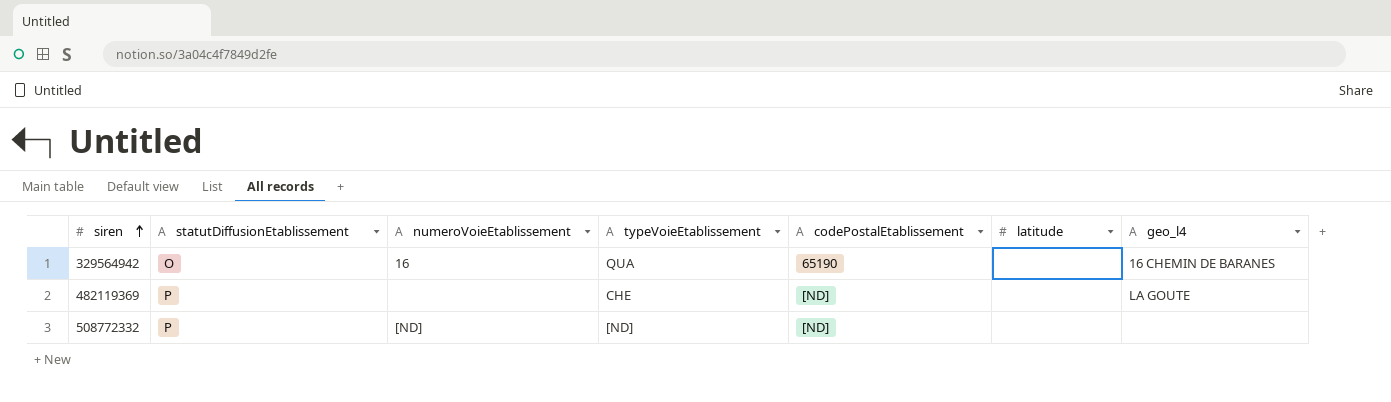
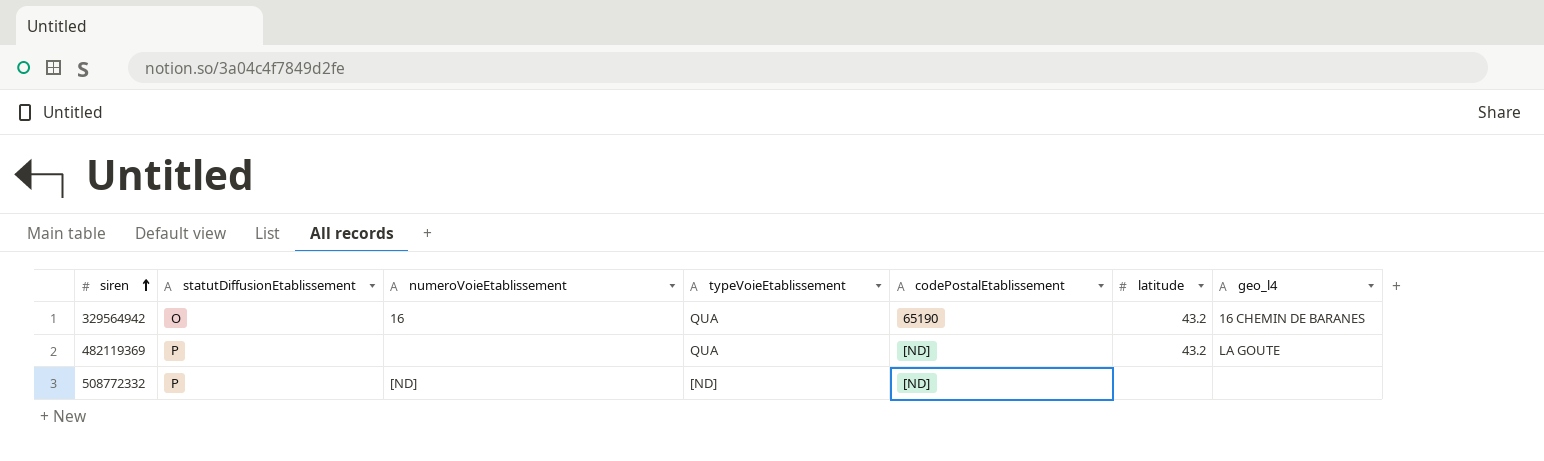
329564942 | latitude: none -> 43.2
482119369 | typeVoieEtablissement: CHE -> QUA
482119369 | latitude: none -> 43.2

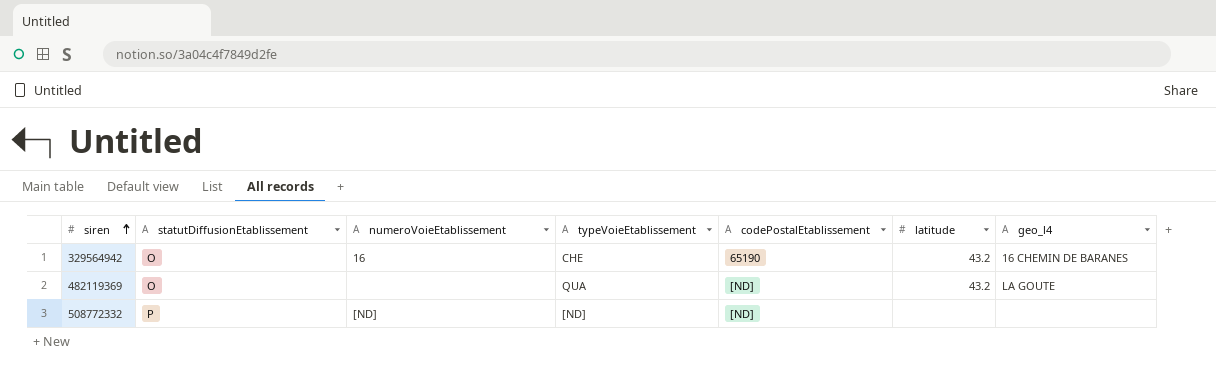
329564942 | typeVoieEtablissement: QUA -> CHE
482119369 | statutDiffusionEtablissement: P -> O

